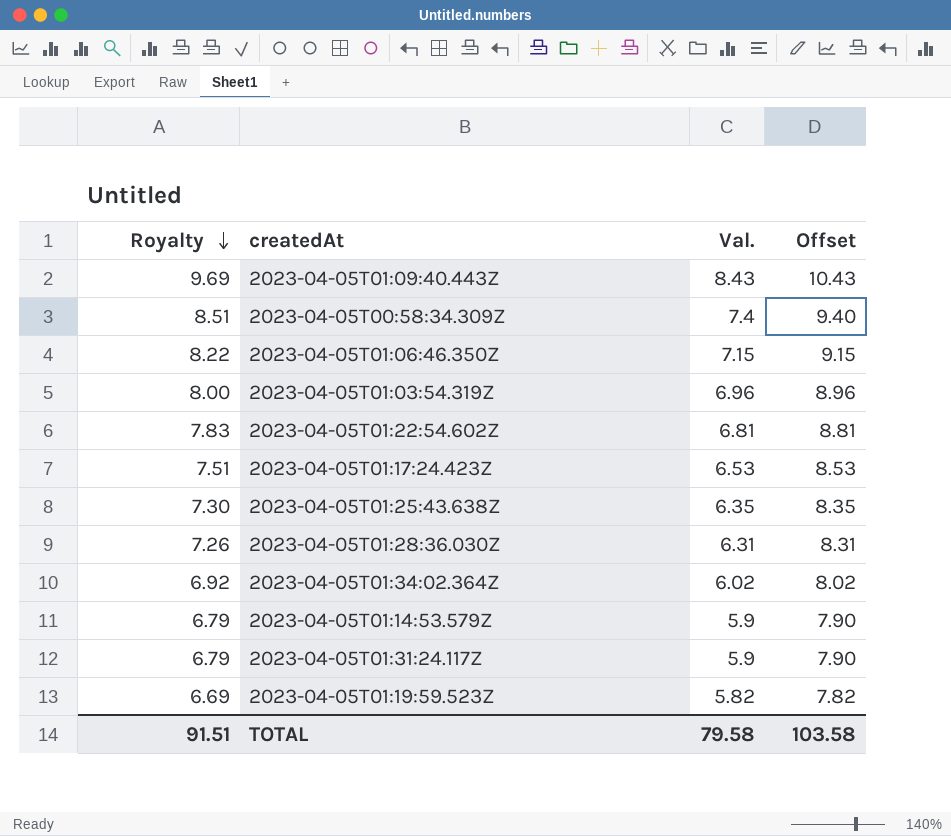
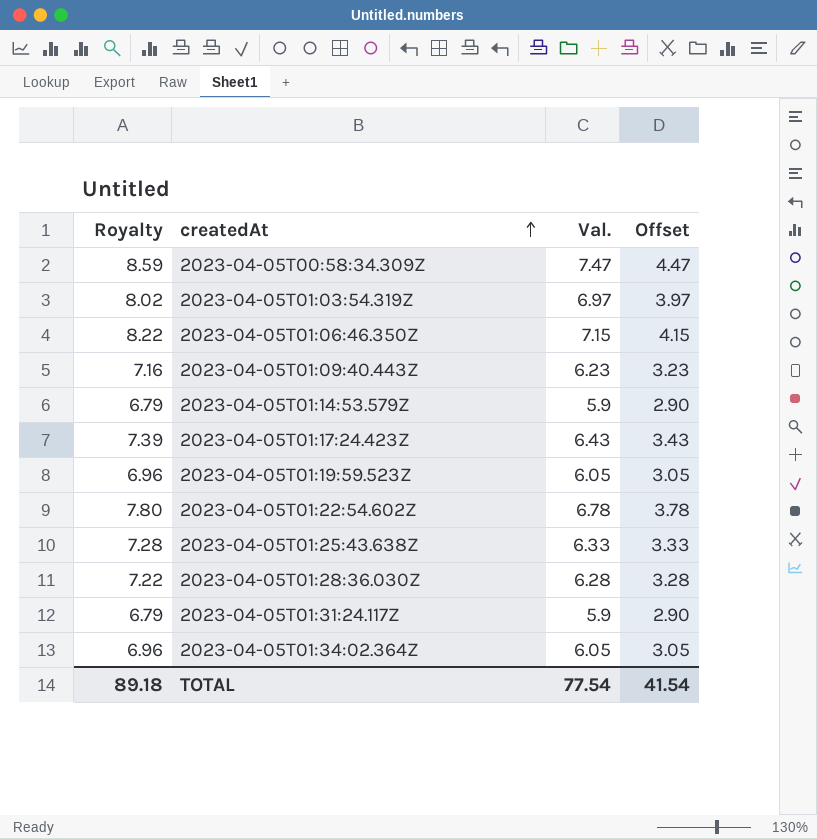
row order: Royalty descending -> createdAt ascending
column Offset | formula: [Val.] + 2 -> [Val.] - 3
2023-04-05T00:58:34.309Z | Royalty: 8.51 -> 8.59
2023-04-05T00:58:34.309Z | Val.: 7.4 -> 7.47
2023-04-05T01:03:54.319Z | Royalty: 8.00 -> 8.02
2023-04-05T01:03:54.319Z | Val.: 6.96 -> 6.97
2023-04-05T01:09:40.443Z | Royalty: 9.69 -> 7.16
2023-04-05T01:09:40.443Z | Val.: 8.43 -> 6.23
2023-04-05T01:17:24.423Z | Royalty: 7.51 -> 7.39
2023-04-05T01:17:24.423Z | Val.: 6.53 -> 6.43
2023-04-05T01:19:59.523Z | Royalty: 6.69 -> 6.96
2023-04-05T01:19:59.523Z | Val.: 5.82 -> 6.05
2023-04-05T01:22:54.602Z | Royalty: 7.83 -> 7.80
2023-04-05T01:22:54.602Z | Val.: 6.81 -> 6.78
2023-04-05T01:25:43.638Z | Royalty: 7.30 -> 7.28
2023-04-05T01:25:43.638Z | Val.: 6.35 -> 6.33
2023-04-05T01:28:36.030Z | Royalty: 7.26 -> 7.22
2023-04-05T01:28:36.030Z | Val.: 6.31 -> 6.28
2023-04-05T01:34:02.364Z | Royalty: 6.92 -> 6.96
2023-04-05T01:34:02.364Z | Val.: 6.02 -> 6.05
TOTAL | Royalty: 91.51 -> 89.18
TOTAL | Val.: 79.58 -> 77.54
TOTAL | Offset: 103.58 -> 41.54

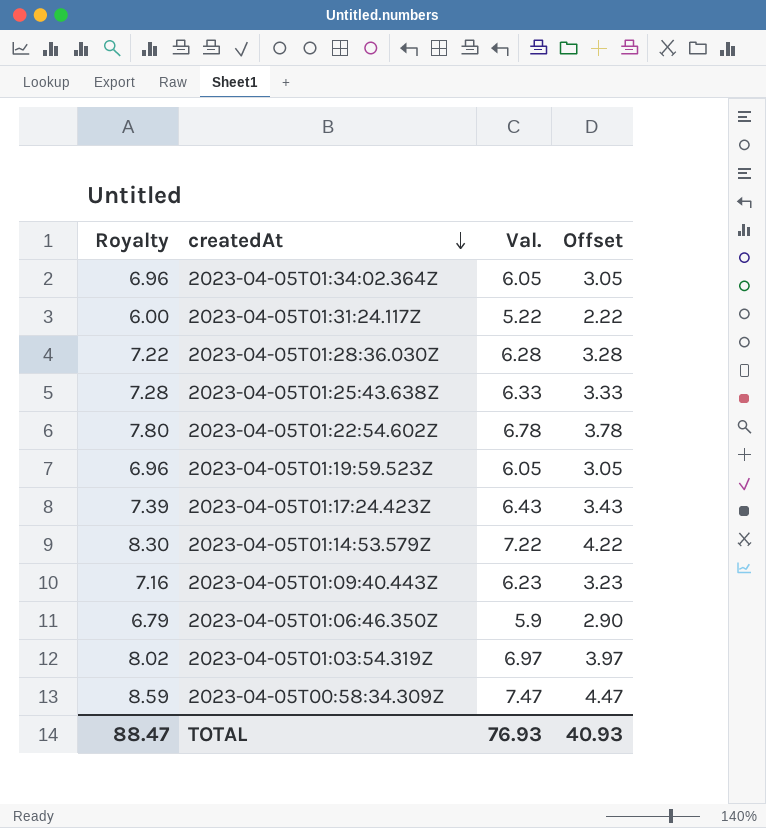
row order: createdAt ascending -> createdAt descending
2023-04-05T01:31:24.117Z | Royalty: 6.79 -> 6.00
2023-04-05T01:31:24.117Z | Val.: 5.9 -> 5.22
2023-04-05T01:31:24.117Z | Offset: 2.90 -> 2.22
2023-04-05T01:14:53.579Z | Royalty: 6.79 -> 8.30
2023-04-05T01:14:53.579Z | Val.: 5.9 -> 7.22
2023-04-05T01:14:53.579Z | Offset: 2.90 -> 4.22
2023-04-05T01:06:46.350Z | Royalty: 8.22 -> 6.79
2023-04-05T01:06:46.350Z | Val.: 7.15 -> 5.9
2023-04-05T01:06:46.350Z | Offset: 4.15 -> 2.90
TOTAL | Royalty: 89.18 -> 88.47
TOTAL | Val.: 77.54 -> 76.93
TOTAL | Offset: 41.54 -> 40.93

